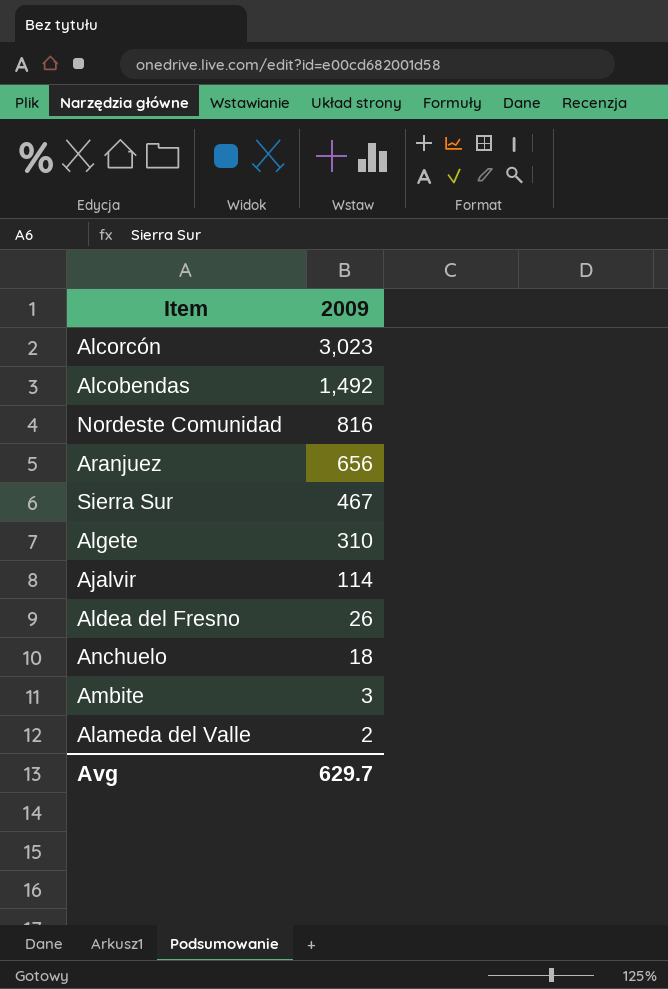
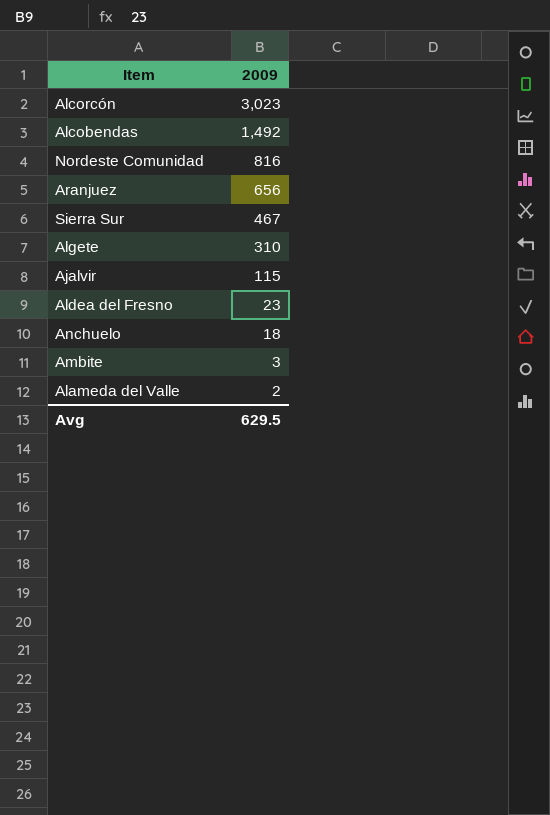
Ajalvir | 2009: 114 -> 115
Aldea del Fresno | 2009: 26 -> 23
Avg | 2009: 629.7 -> 629.5

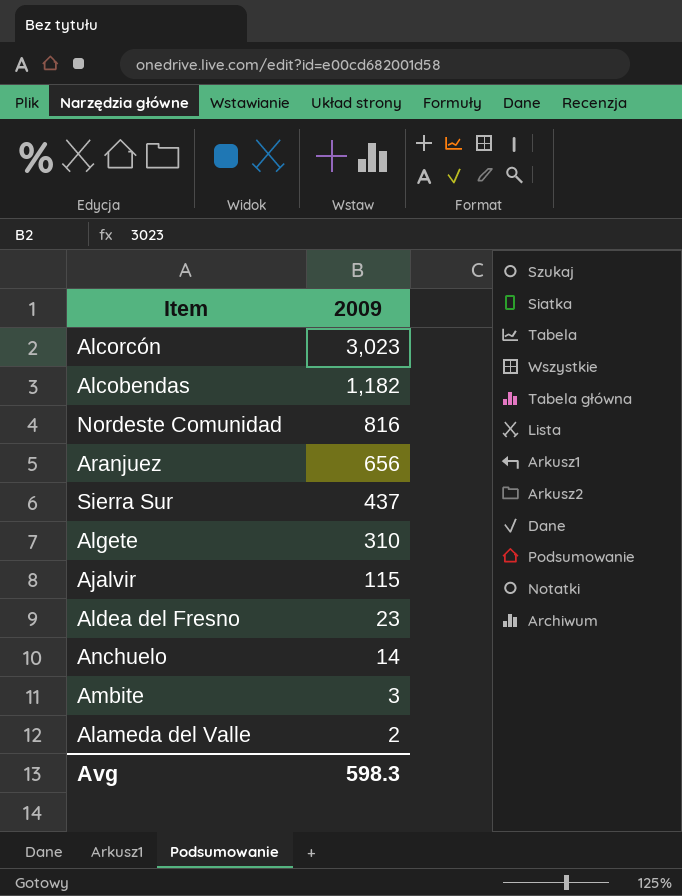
Alcobendas | 2009: 1,492 -> 1,182
Sierra Sur | 2009: 467 -> 437
Anchuelo | 2009: 18 -> 14
Avg | 2009: 629.5 -> 598.3

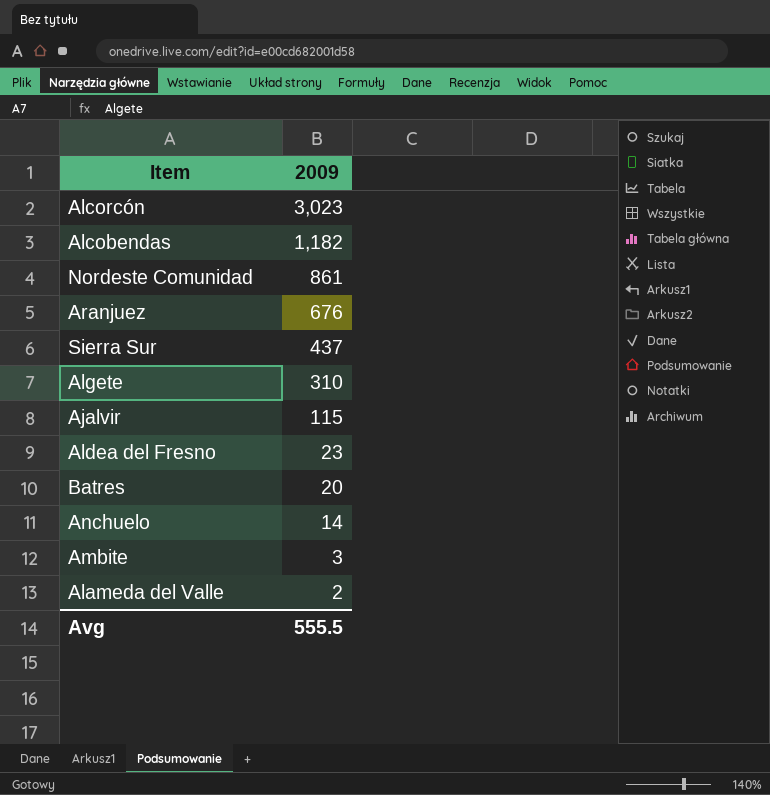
Nordeste Comunidad | 2009: 816 -> 861
Aranjuez | 2009: 656 -> 676
row Batres: none -> 20
Avg | 2009: 598.3 -> 555.5

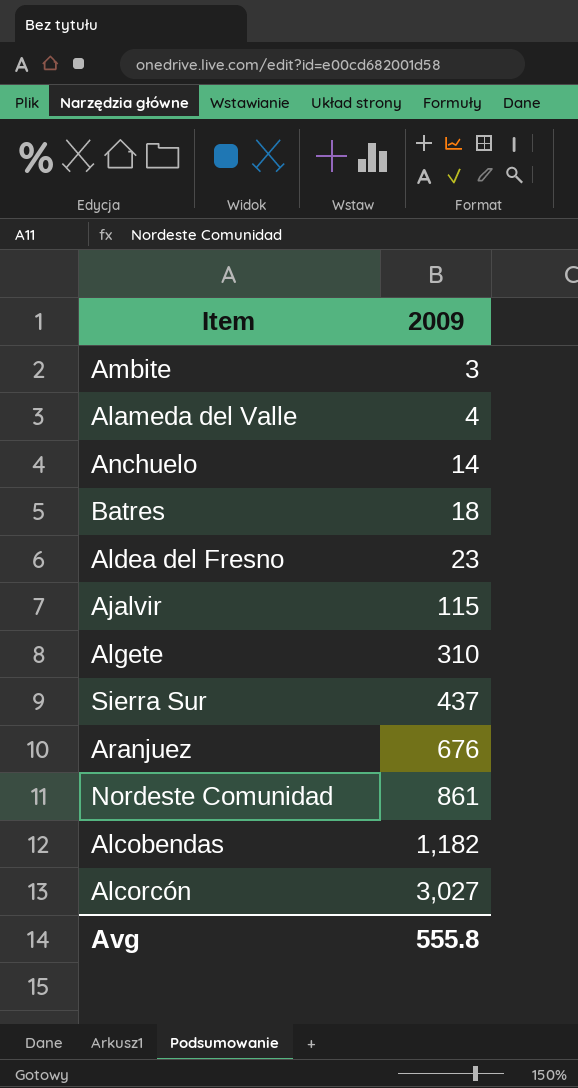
row order: 2009 descending -> 2009 ascending
Alameda del Valle | 2009: 2 -> 4
Batres | 2009: 20 -> 18
Alcorcón | 2009: 3,023 -> 3,027
Avg | 2009: 555.5 -> 555.8

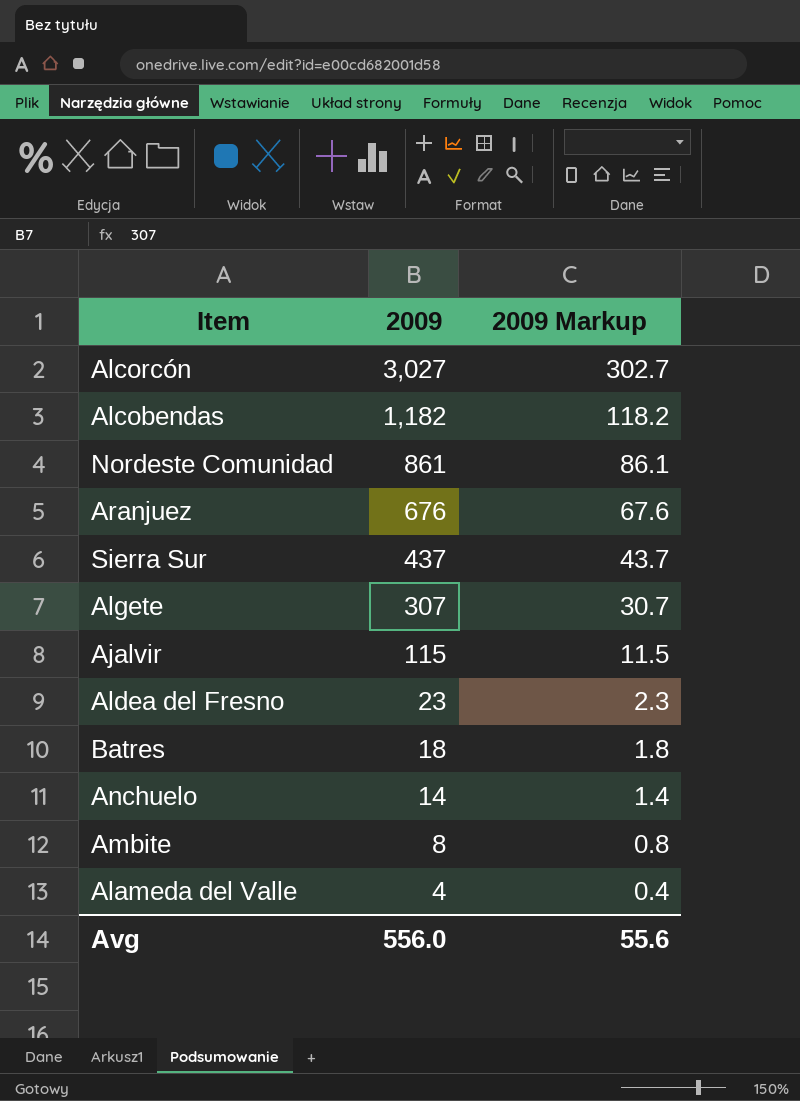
row order: 2009 ascending -> 2009 descending
column 2009 Markup | formula: none -> [2009] * 0.1
Algete | 2009: 310 -> 307
Ambite | 2009: 3 -> 8
Avg | 2009: 555.8 -> 556.0

